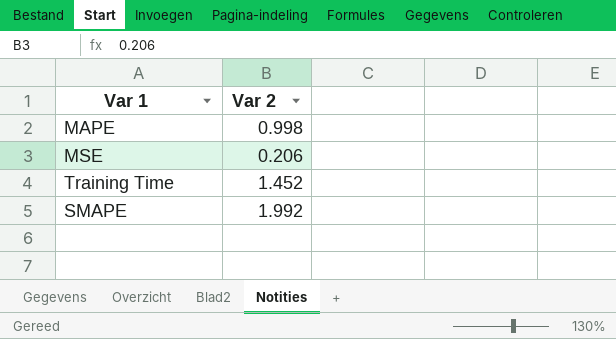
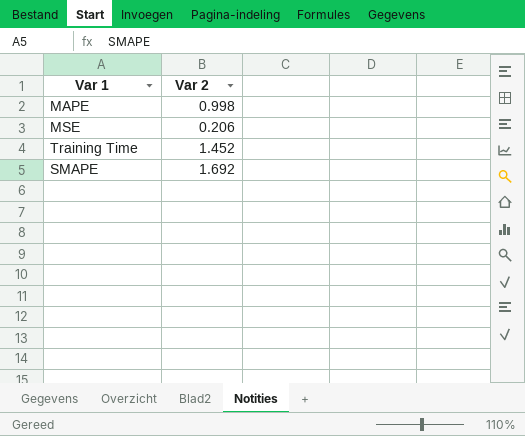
SMAPE | Var 2: 1.992 -> 1.692

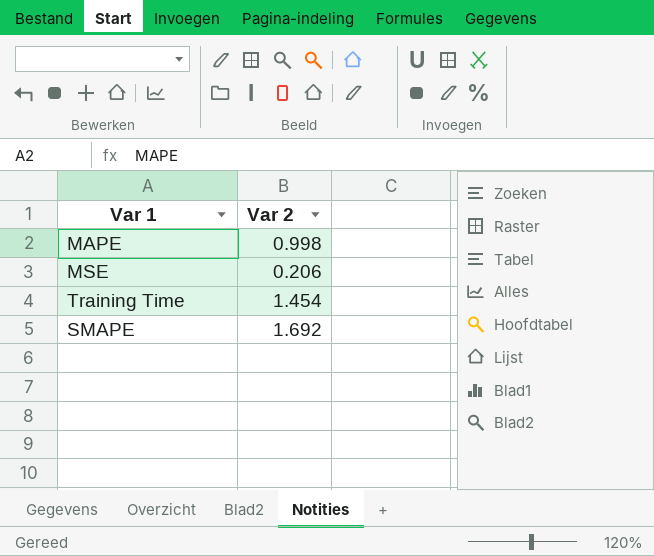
Training Time | Var 2: 1.452 -> 1.454

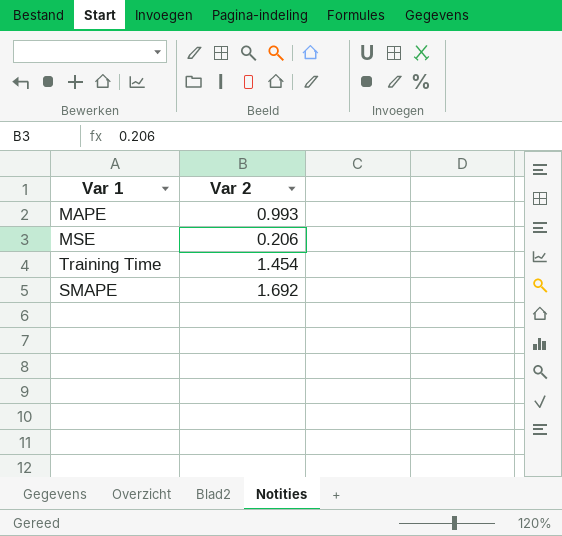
MAPE | Var 2: 0.998 -> 0.993

